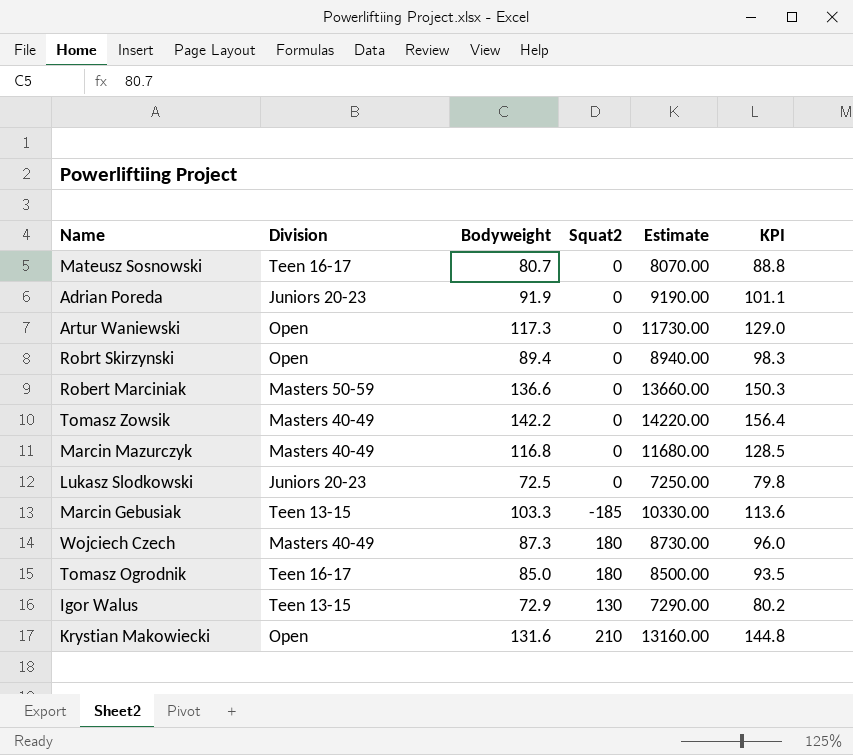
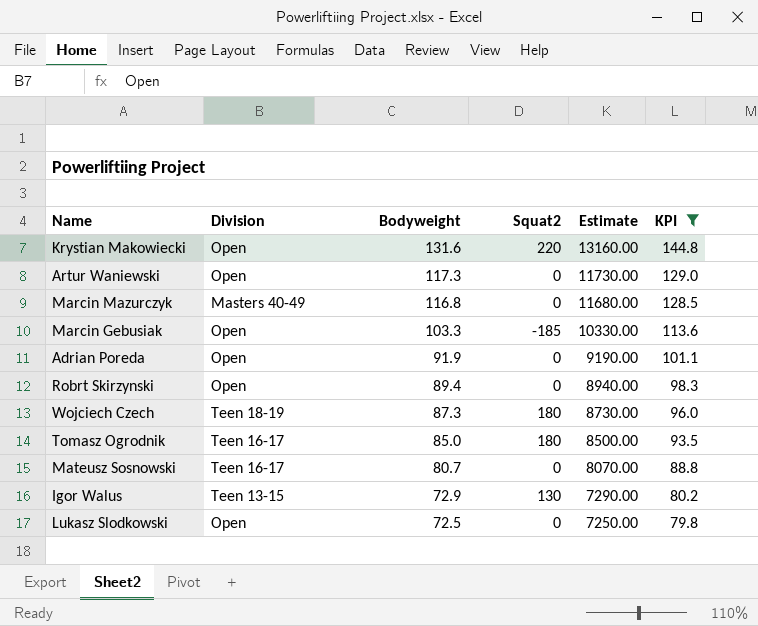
filter: none -> KPI <= 144.8
row order: none -> Bodyweight descending
Krystian Makowiecki | Squat2: 210 -> 220
Marcin Gebusiak | Division: Teen 13-15 -> Open
Adrian Poreda | Division: Juniors 20-23 -> Open
Wojciech Czech | Division: Masters 40-49 -> Teen 18-19
Lukasz Slodkowski | Division: Juniors 20-23 -> Open

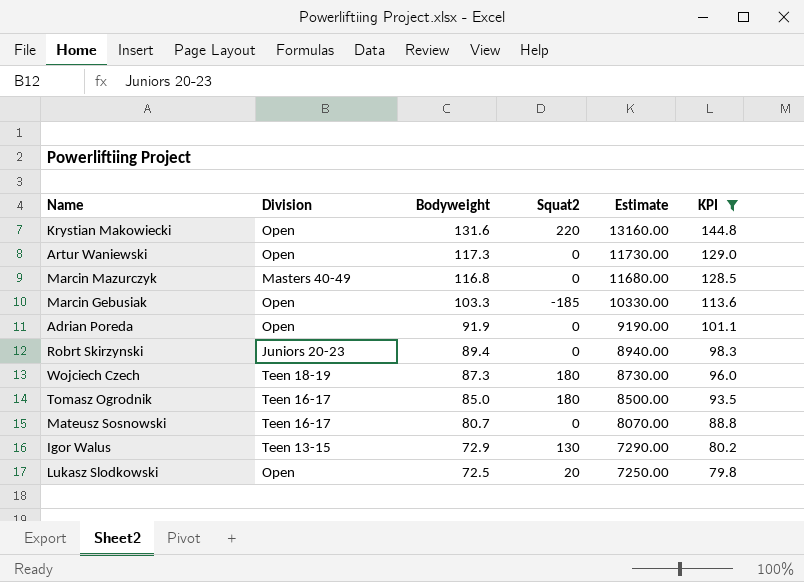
Robrt Skirzynski | Division: Open -> Juniors 20-23
Lukasz Slodkowski | Squat2: 0 -> 20

